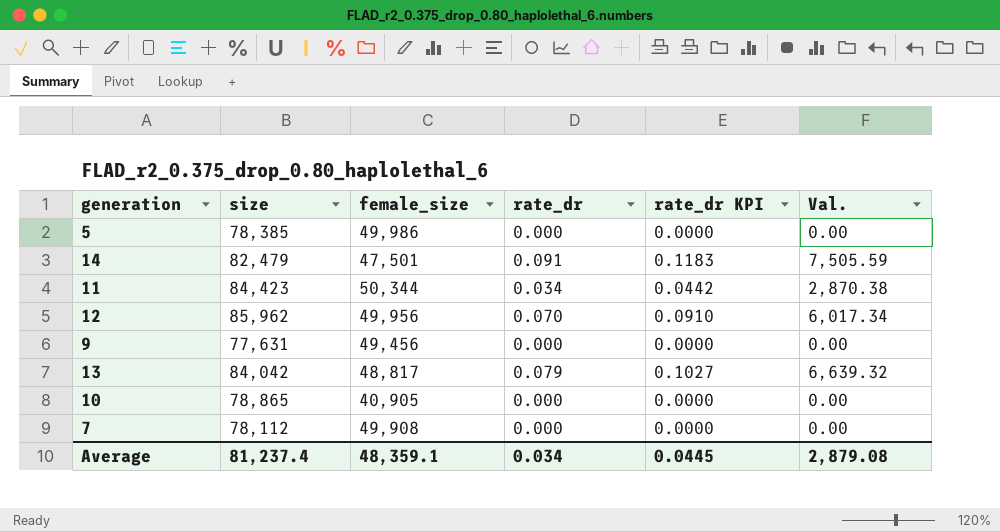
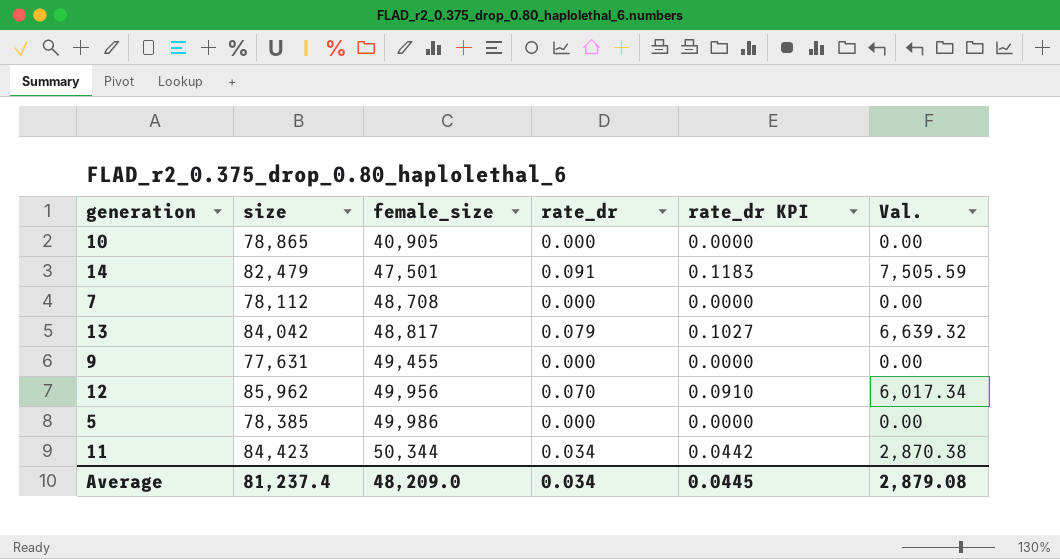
row order: none -> female_size ascending
7 | female_size: 49,908 -> 48,708
9 | female_size: 49,456 -> 49,455
Average | female_size: 48,359.1 -> 48,209.0

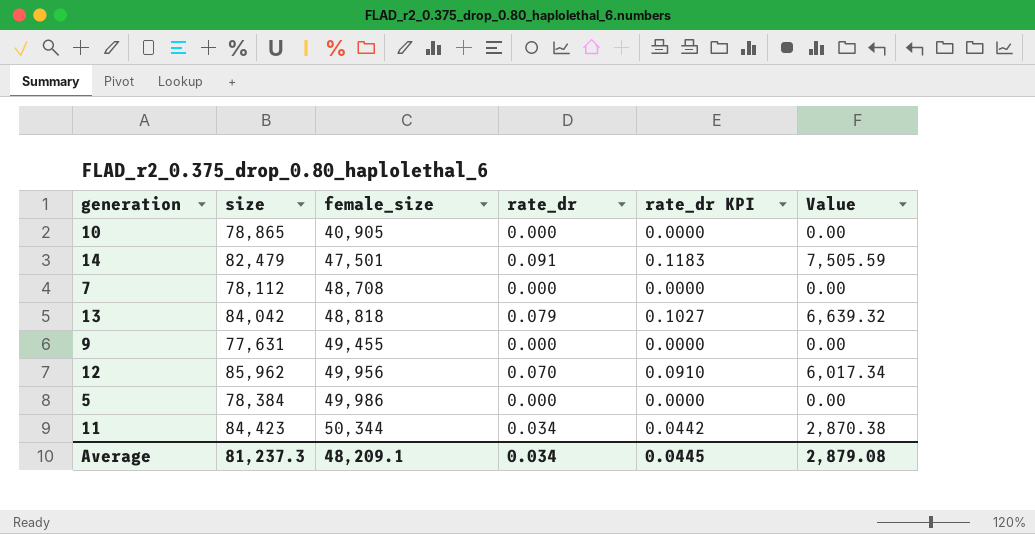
column name: Val. -> Value
13 | female_size: 48,817 -> 48,818
5 | size: 78,385 -> 78,384
Average | size: 81,237.4 -> 81,237.3
Average | female_size: 48,209.0 -> 48,209.1

